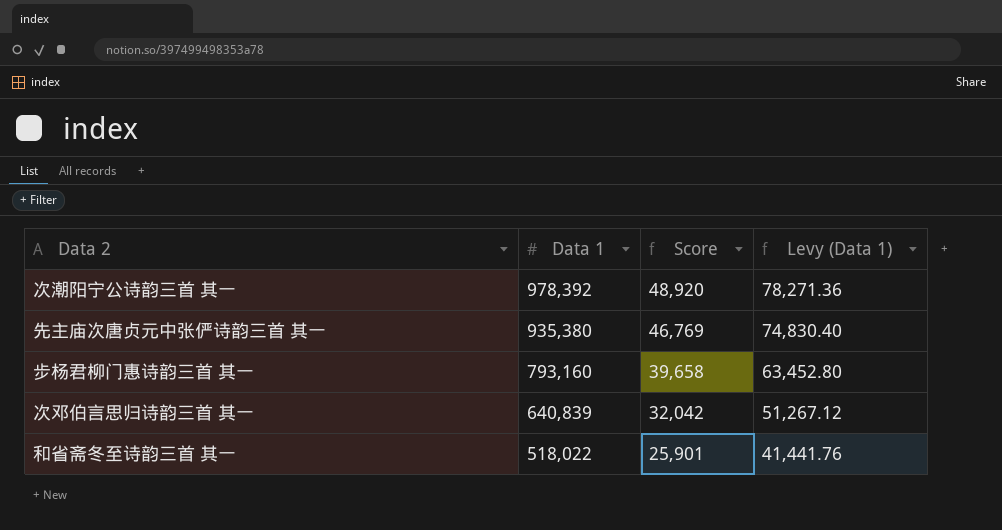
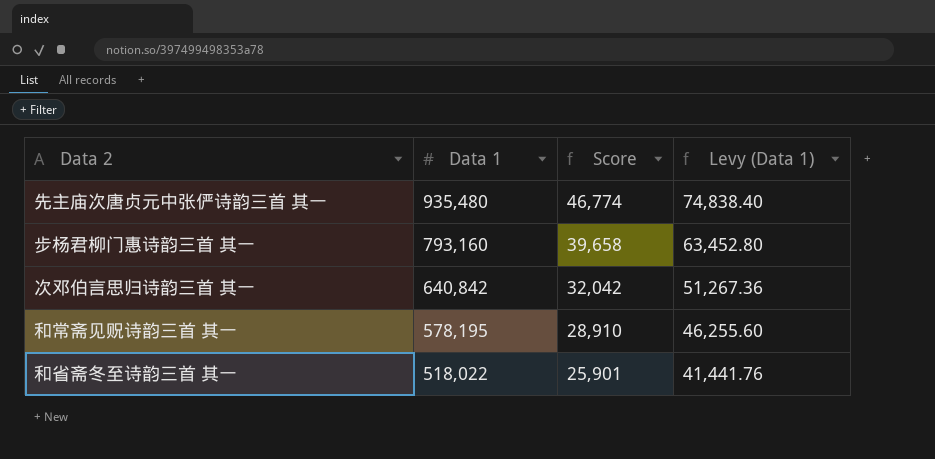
row 次潮阳宁公诗韵三首 其一: 978,392 | 48,920 | 78,271.36 -> none
先主庙次唐贞元中张俨诗韵三首 其一 | Data 1: 935,380 -> 935,480
先主庙次唐贞元中张俨诗韵三首 其一 | Score: 46,769 -> 46,774
先主庙次唐贞元中张俨诗韵三首 其一 | Levy (Data 1): 74,830.40 -> 74,838.40
次邓伯言思归诗韵三首 其一 | Data 1: 640,839 -> 640,842
次邓伯言思归诗韵三首 其一 | Levy (Data 1): 51,267.12 -> 51,267.36
row 和常斋见贶诗韵三首 其一: none -> 578,195 | 28,910 | 46,255.60

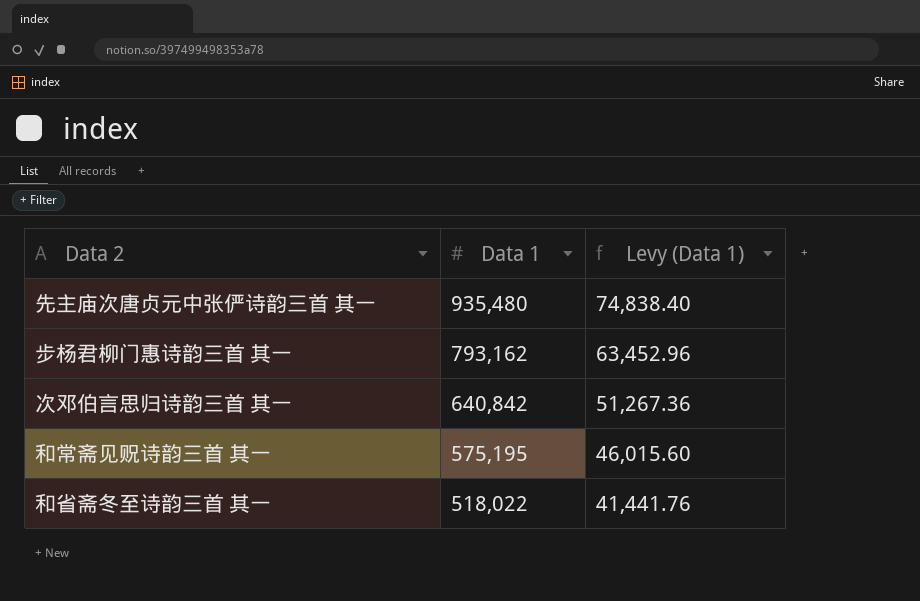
column Score | formula: [Data 1] * 0.05 -> none
步杨君柳门惠诗韵三首 其一 | Data 1: 793,160 -> 793,162
步杨君柳门惠诗韵三首 其一 | Levy (Data 1): 63,452.80 -> 63,452.96
和常斋见贶诗韵三首 其一 | Data 1: 578,195 -> 575,195
和常斋见贶诗韵三首 其一 | Levy (Data 1): 46,255.60 -> 46,015.60

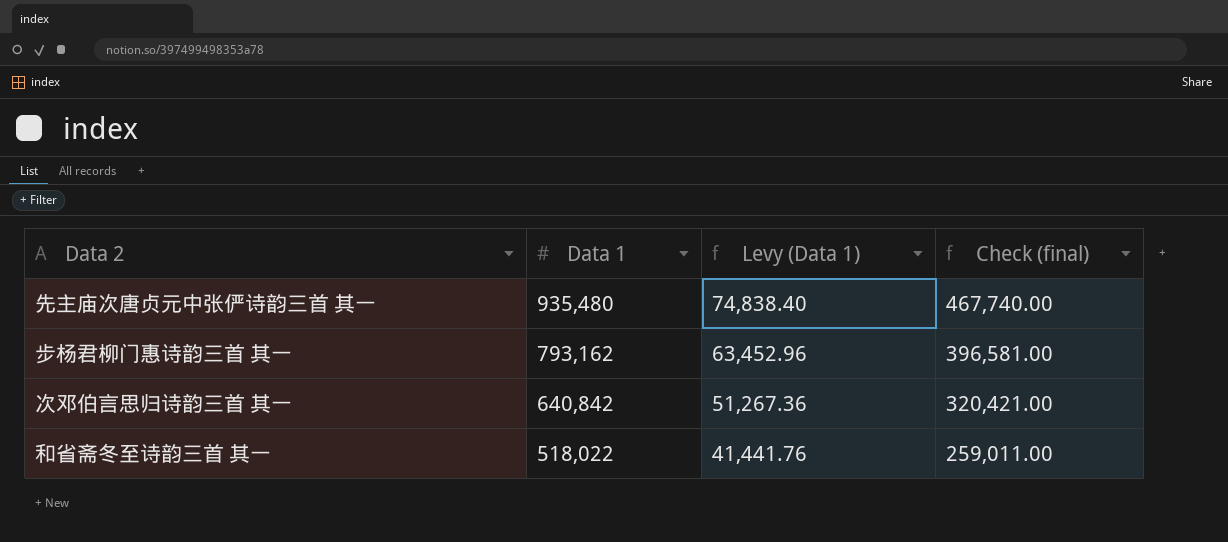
column Check (final) | formula: none -> [Data 1] * 0.5
row 和常斋见贶诗韵三首 其一: 575,195 | 46,015.60 -> none

